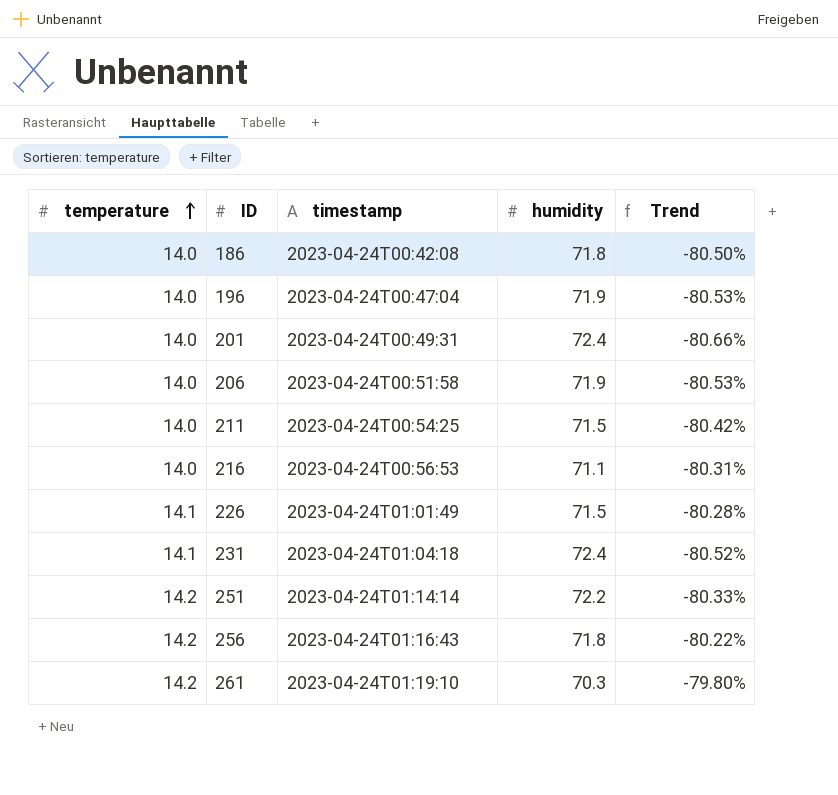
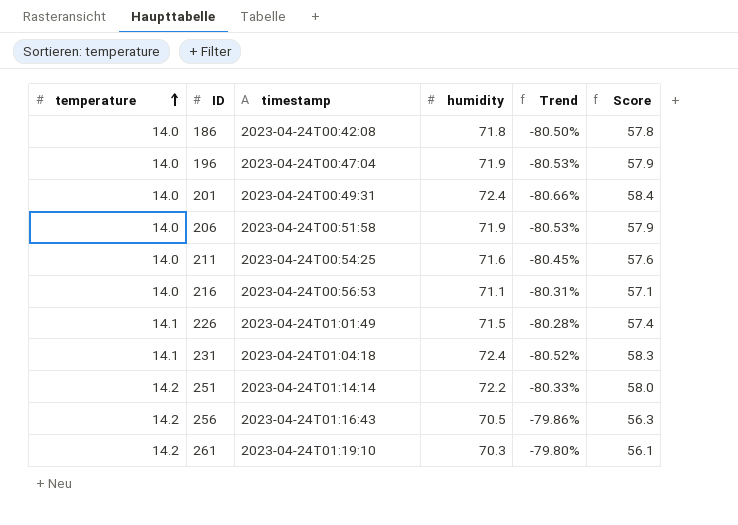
column Score | formula: none -> [humidity] - [temperature]
211 | humidity: 71.5 -> 71.6
211 | Trend: -80.42% -> -80.45%
256 | humidity: 71.8 -> 70.5
256 | Trend: -80.22% -> -79.86%

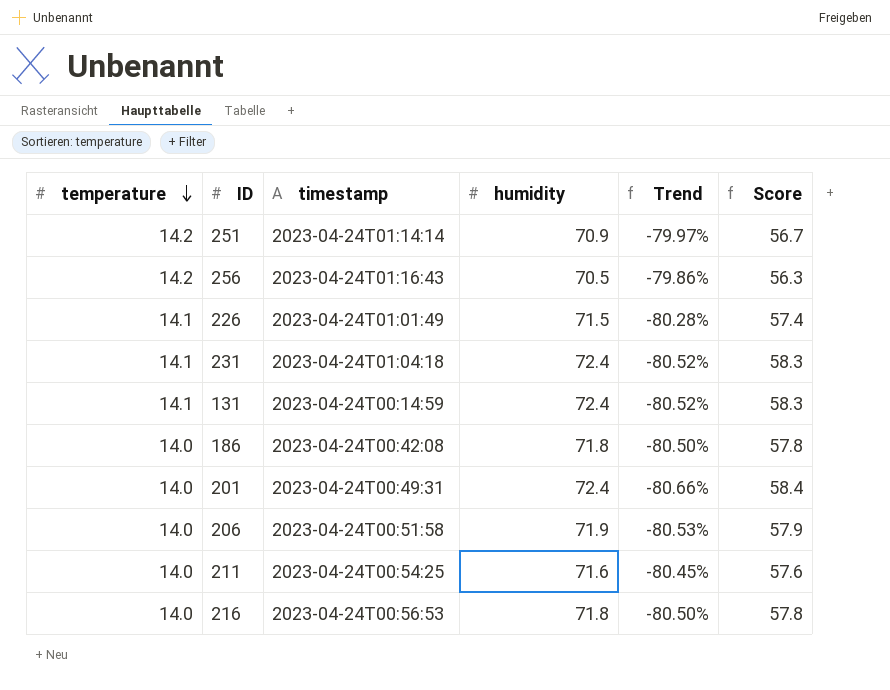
row order: temperature ascending -> temperature descending
row 196: 14.0 | 2023-04-24T00:47:04 | 71.9 | -80.53% | 57.9 -> none
row 261: 14.2 | 2023-04-24T01:19:10 | 70.3 | -79.80% | 56.1 -> none
251 | humidity: 72.2 -> 70.9
251 | Trend: -80.33% -> -79.97%
251 | Score: 58.0 -> 56.7
row 131: none -> 14.1 | 2023-04-24T00:14:59 | 72.4 | -80.52% | 58.3
216 | humidity: 71.1 -> 71.8
216 | Trend: -80.31% -> -80.50%
216 | Score: 57.1 -> 57.8

